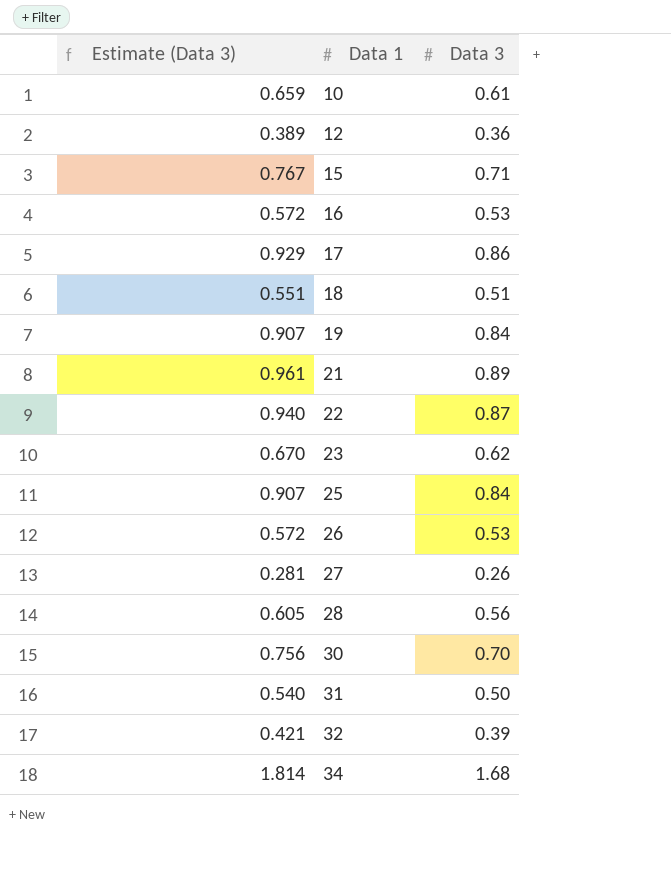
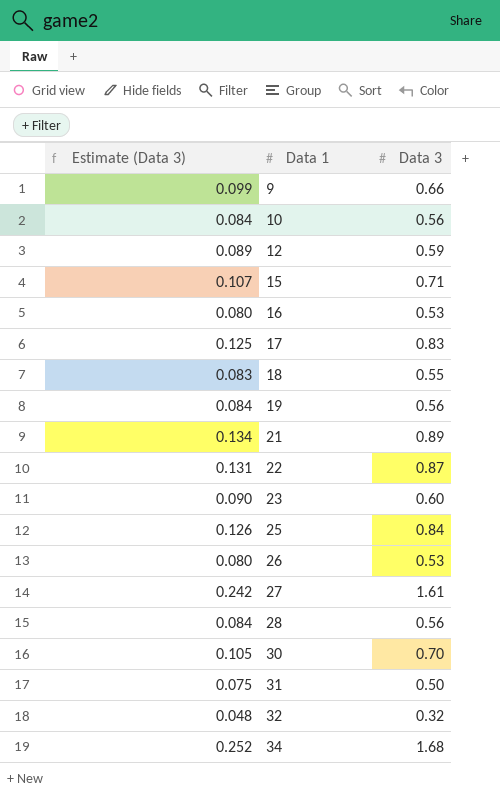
column Estimate (Data 3) | formula: [Data 3] * 1.08 -> [Data 3] * 0.15
row 9: none -> 0.099 | 0.66
10 | Data 3: 0.61 -> 0.56
12 | Data 3: 0.36 -> 0.59
17 | Data 3: 0.86 -> 0.83
18 | Data 3: 0.51 -> 0.55
19 | Data 3: 0.84 -> 0.56
23 | Data 3: 0.62 -> 0.60
27 | Data 3: 0.26 -> 1.61
32 | Data 3: 0.39 -> 0.32

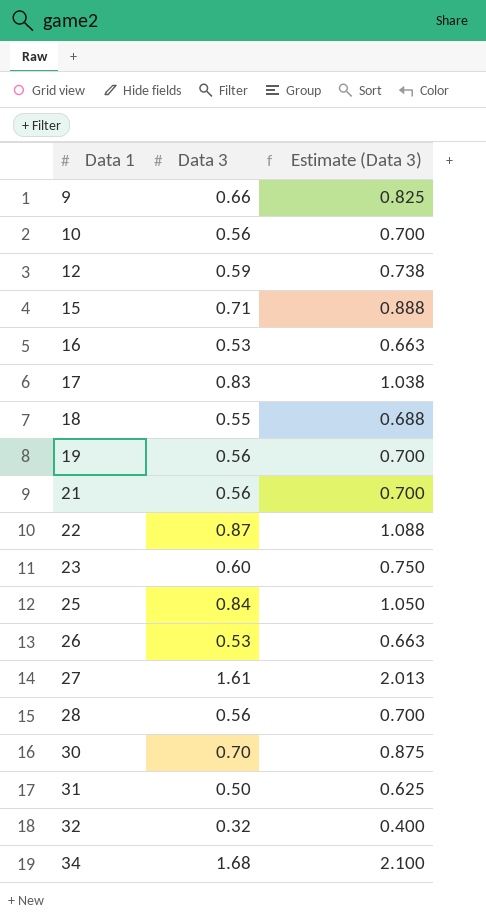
column Estimate (Data 3) | formula: [Data 3] * 0.15 -> [Data 3] * 1.25
column Estimate (Data 3) | position: 1 -> 3
21 | Data 3: 0.89 -> 0.56

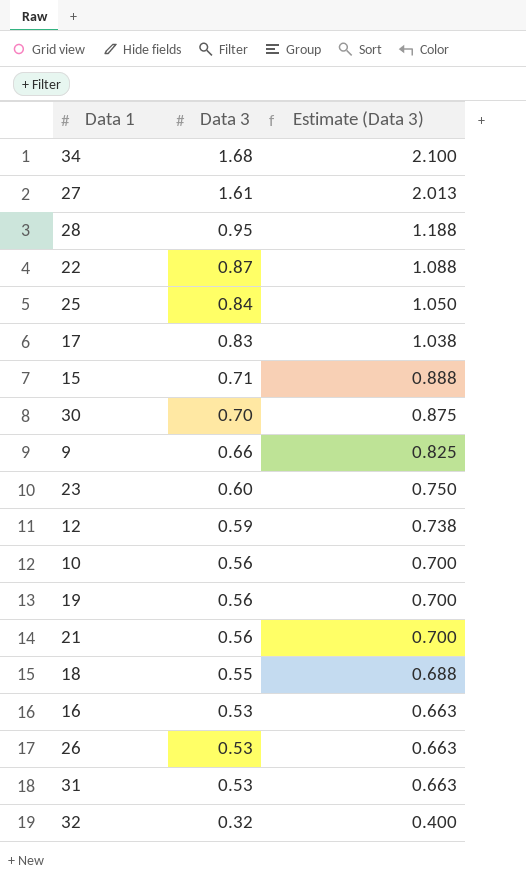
row order: Data 1 ascending -> Data 3 descending
28 | Data 3: 0.56 -> 0.95
28 | Estimate (Data 3): 0.700 -> 1.188
31 | Data 3: 0.50 -> 0.53
31 | Estimate (Data 3): 0.625 -> 0.663

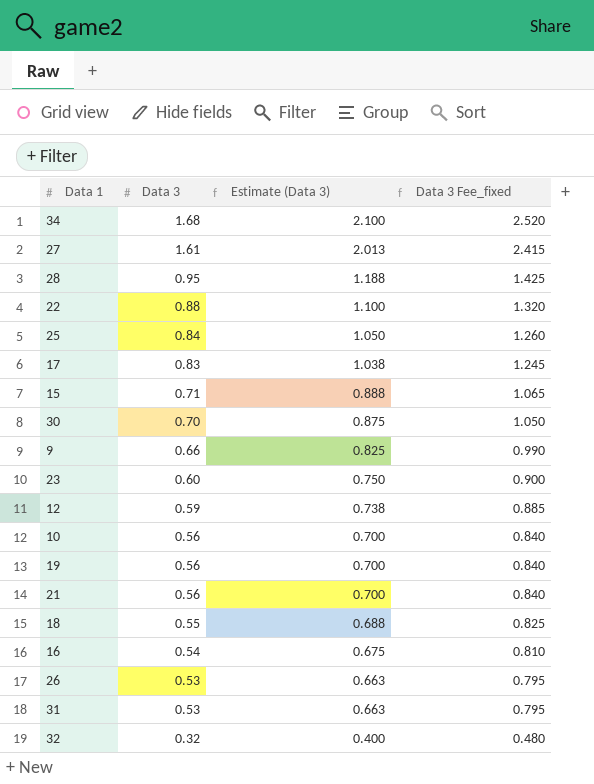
column Data 3 Fee_fixed | formula: none -> [Data 3] * 1.5
22 | Data 3: 0.87 -> 0.88
22 | Estimate (Data 3): 1.088 -> 1.100
16 | Data 3: 0.53 -> 0.54
16 | Estimate (Data 3): 0.663 -> 0.675

